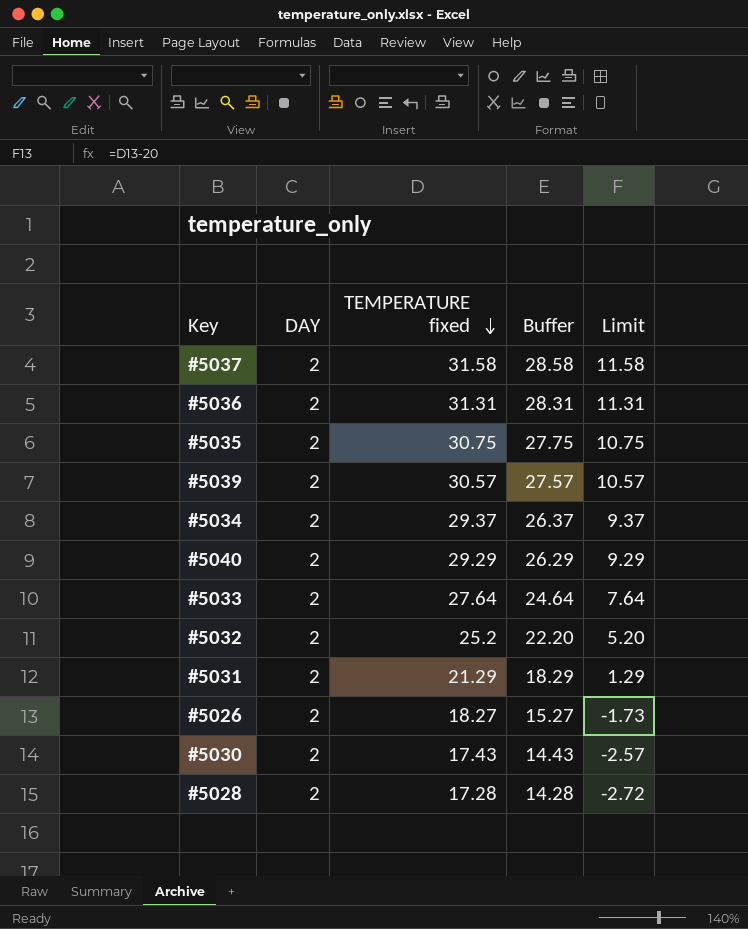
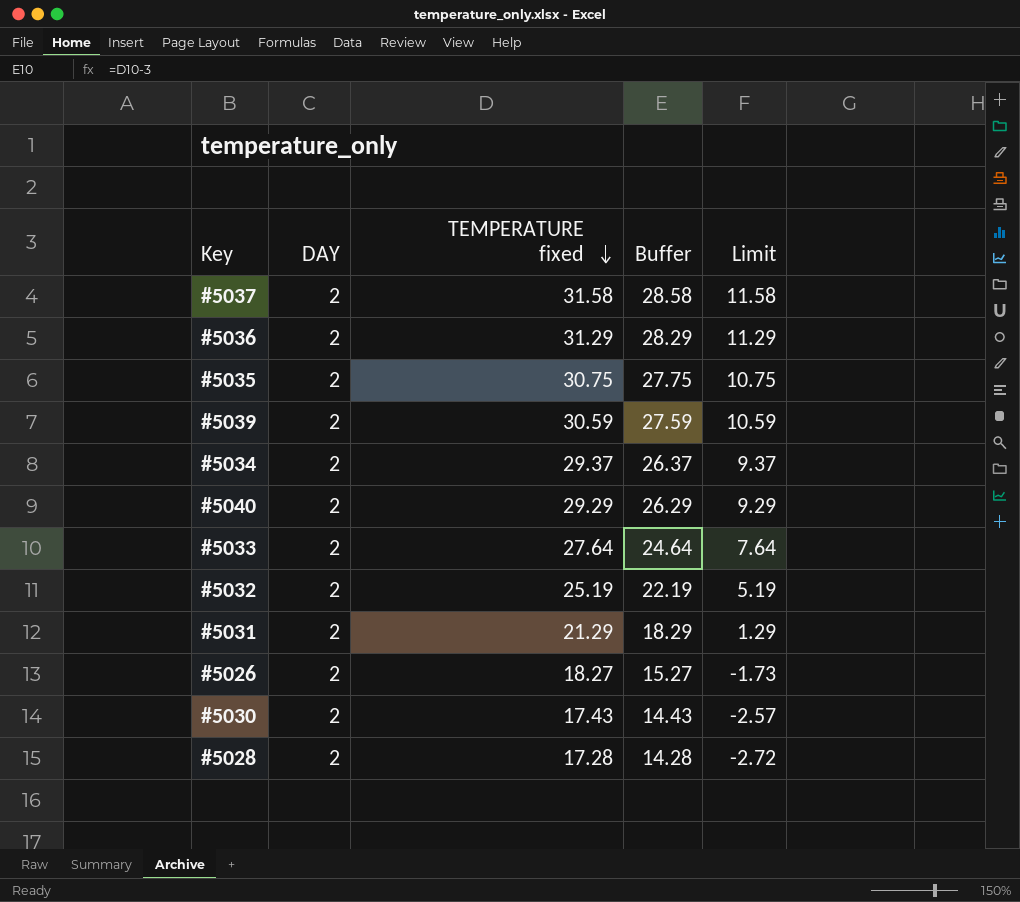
#5036 | TEMPERATURE fixed: 31.31 -> 31.29
#5036 | Buffer: 28.31 -> 28.29
#5036 | Limit: 11.31 -> 11.29
#5039 | TEMPERATURE fixed: 30.57 -> 30.59
#5039 | Buffer: 27.57 -> 27.59
#5039 | Limit: 10.57 -> 10.59
#5032 | TEMPERATURE fixed: 25.2 -> 25.19
#5032 | Buffer: 22.20 -> 22.19
#5032 | Limit: 5.20 -> 5.19

